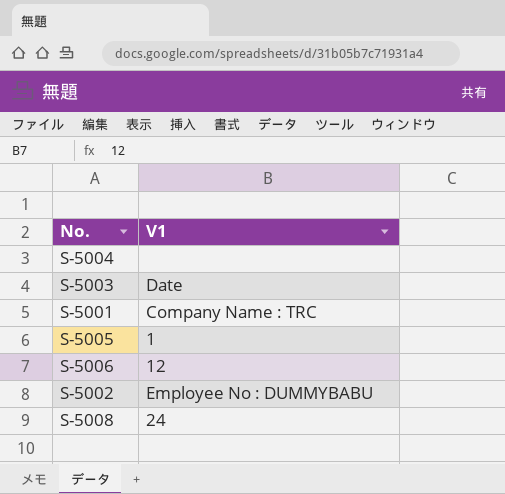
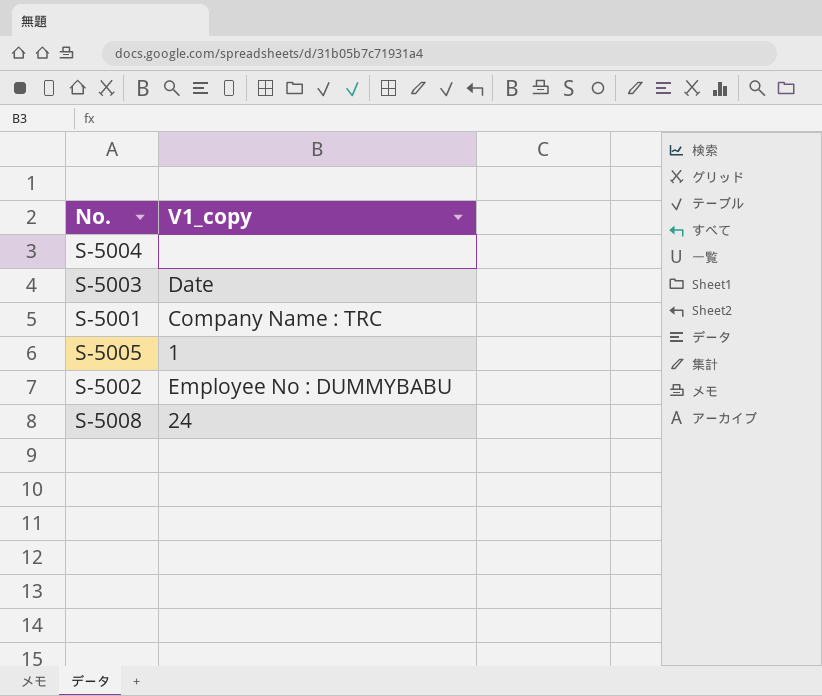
column name: V1 -> V1_copy
row S-5006: 12 -> none

